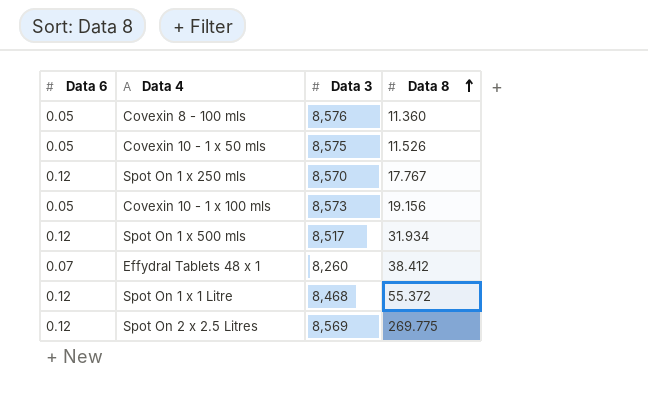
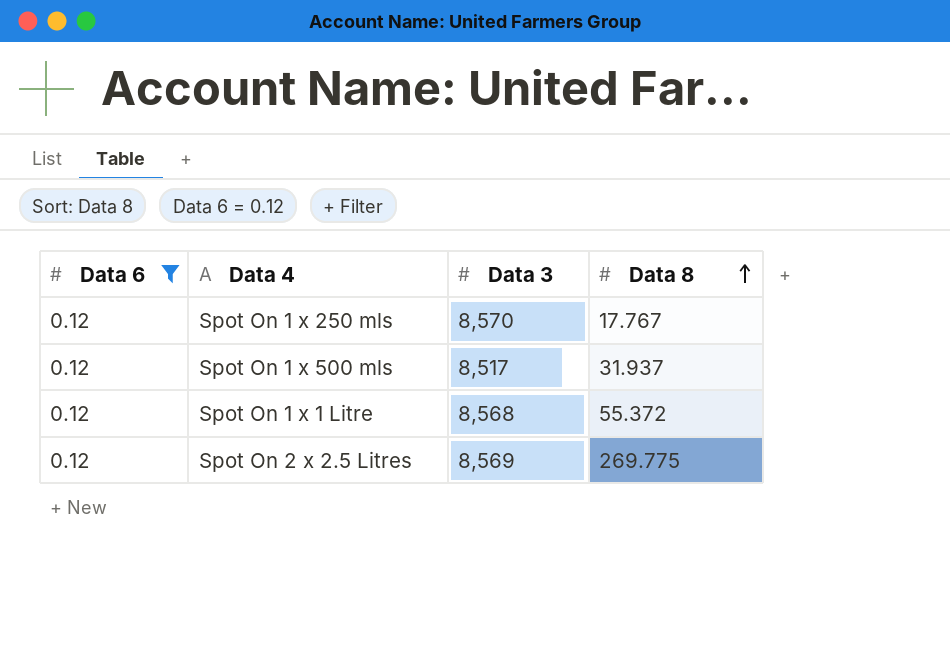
filter: none -> Data 6 = 0.12
Spot On 1 x 500 mls | Data 8: 31.934 -> 31.937
Spot On 1 x 1 Litre | Data 3: 8,468 -> 8,568

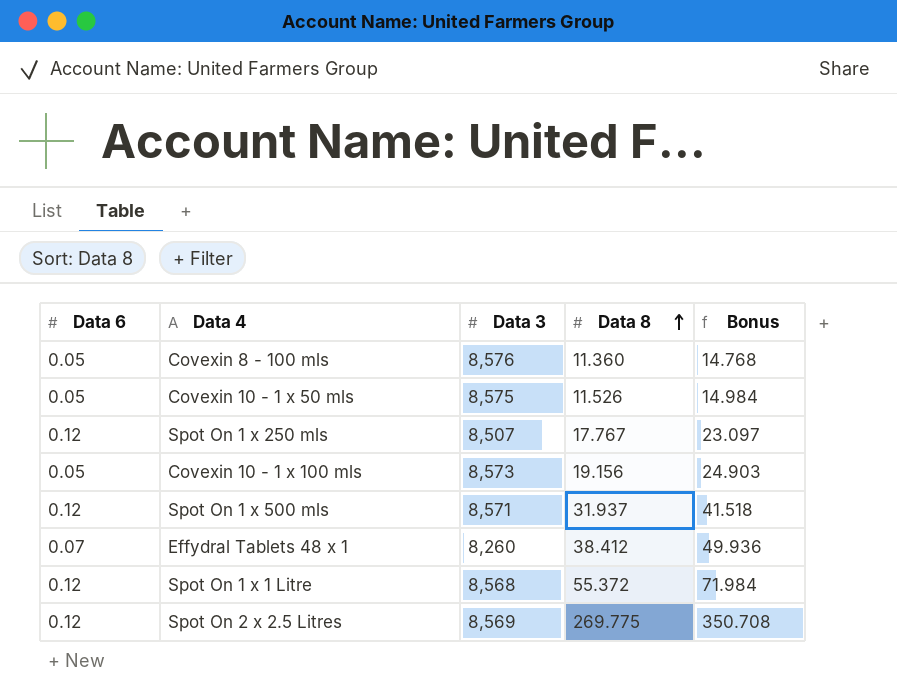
filter: Data 6 = 0.12 -> none
column Bonus | formula: none -> [Data 8] * 1.3
Spot On 1 x 250 mls | Data 3: 8,570 -> 8,507
Spot On 1 x 500 mls | Data 3: 8,517 -> 8,571

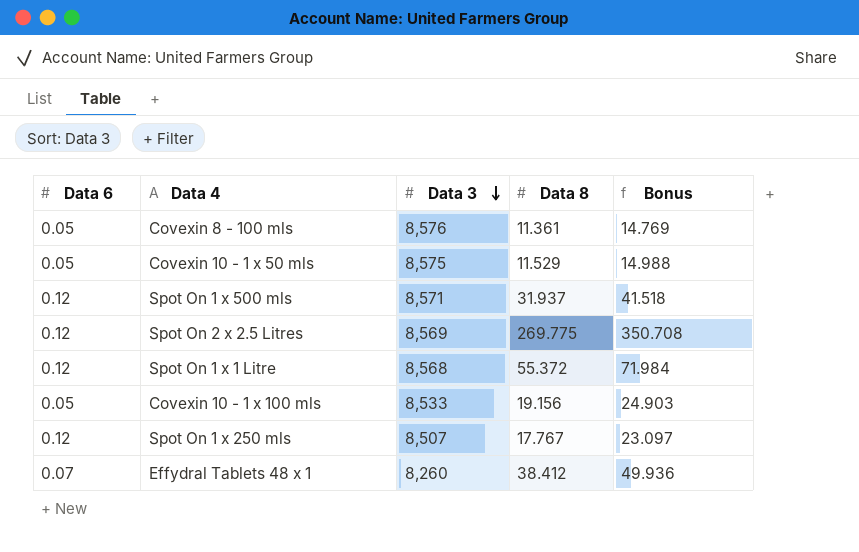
row order: Data 8 ascending -> Data 3 descending
Covexin 8 - 100 mls | Data 8: 11.360 -> 11.361
Covexin 8 - 100 mls | Bonus: 14.768 -> 14.769
Covexin 10 - 1 x 50 mls | Data 8: 11.526 -> 11.529
Covexin 10 - 1 x 50 mls | Bonus: 14.984 -> 14.988
Covexin 10 - 1 x 100 mls | Data 3: 8,573 -> 8,533

